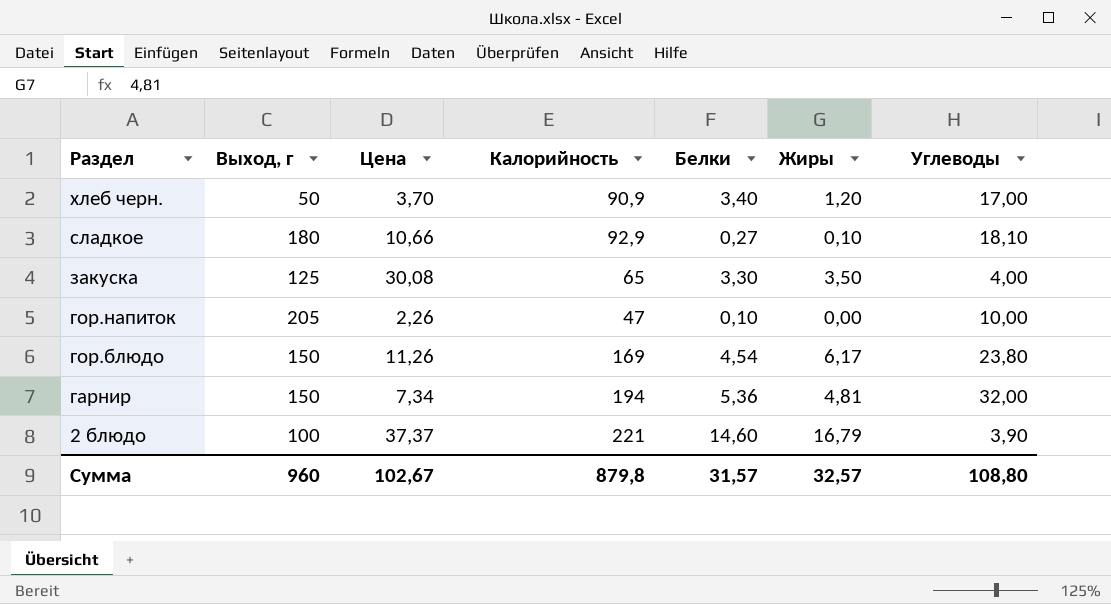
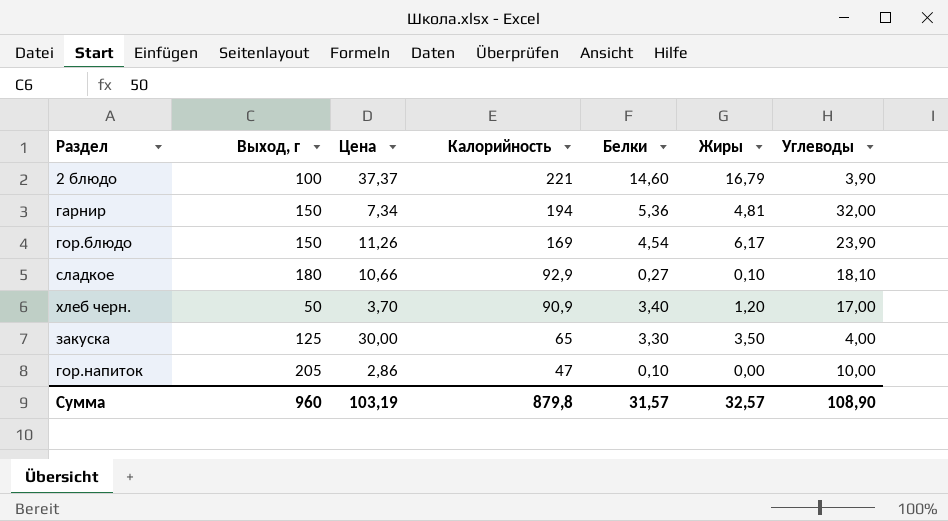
row order: Раздел descending -> Калорийность descending
гор.блюдо | Углеводы: 23,80 -> 23,90
закуска | Цена: 30,08 -> 30,00
гор.напиток | Цена: 2,26 -> 2,86
Сумма | Цена: 102,67 -> 103,19
Сумма | Углеводы: 108,80 -> 108,90

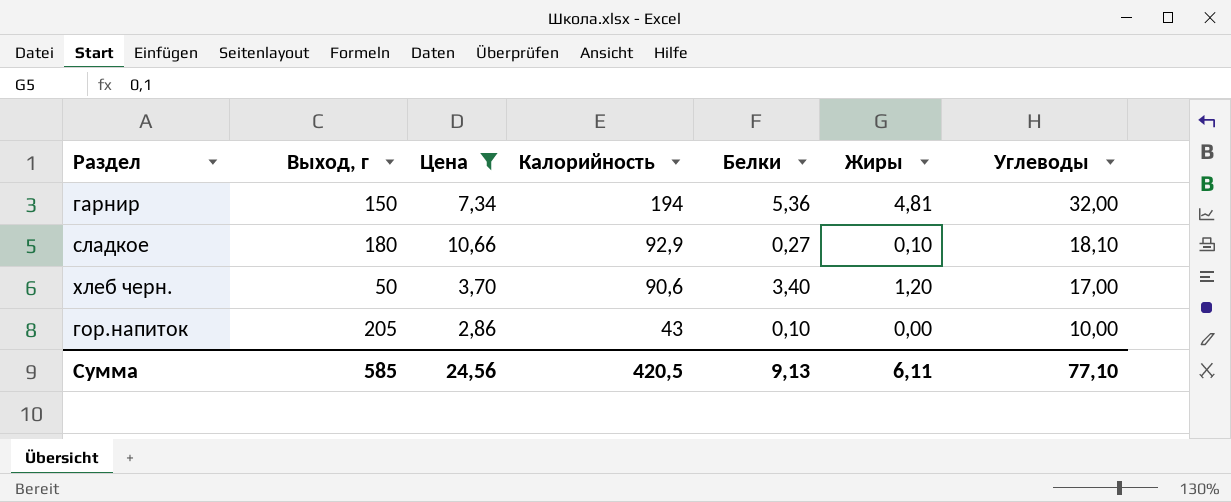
filter: none -> Цена <= 10,66
хлеб черн. | Калорийность: 90,9 -> 90,6
гор.напиток | Калорийность: 47 -> 43
Сумма | Выход, г: 960 -> 585
Сумма | Цена: 103,19 -> 24,56
Сумма | Калорийность: 879,8 -> 420,5
Сумма | Белки: 31,57 -> 9,13
Сумма | Жиры: 32,57 -> 6,11
Сумма | Углеводы: 108,90 -> 77,10

